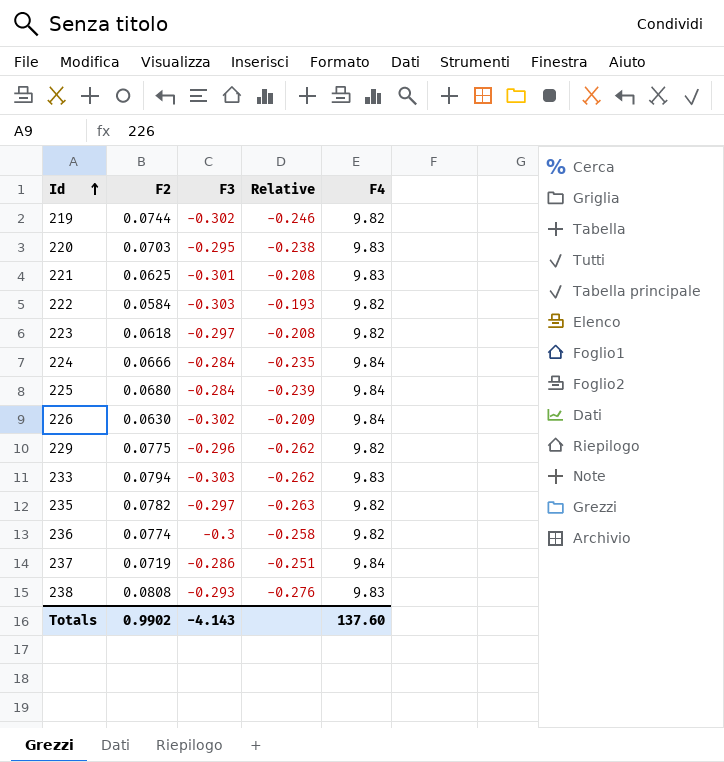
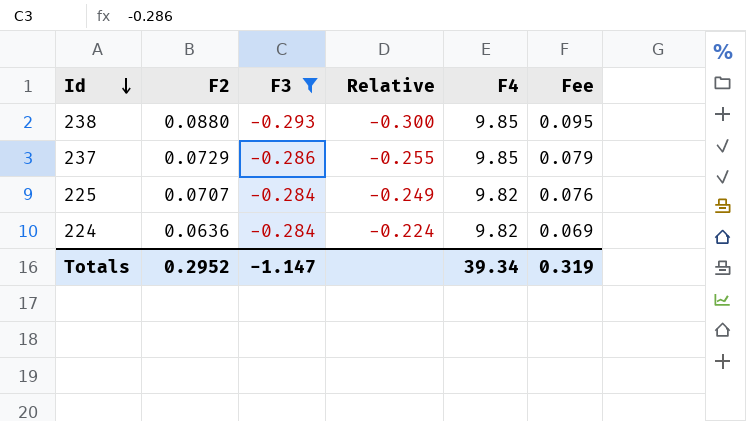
filter: none -> F3 >= -0.293
row order: Id ascending -> Id descending
column Fee | formula: none -> [F2] * 1.08
238 | F2: 0.0808 -> 0.0880
238 | Relative: -0.276 -> -0.300
238 | F4: 9.83 -> 9.85
237 | F2: 0.0719 -> 0.0729
237 | Relative: -0.251 -> -0.255
237 | F4: 9.84 -> 9.85
225 | F2: 0.0680 -> 0.0707
225 | Relative: -0.239 -> -0.249
225 | F4: 9.84 -> 9.82
224 | F2: 0.0666 -> 0.0636
224 | Relative: -0.235 -> -0.224
224 | F4: 9.84 -> 9.82
Totals | F2: 0.9902 -> 0.2952
Totals | F3: -4.143 -> -1.147
Totals | F4: 137.60 -> 39.34

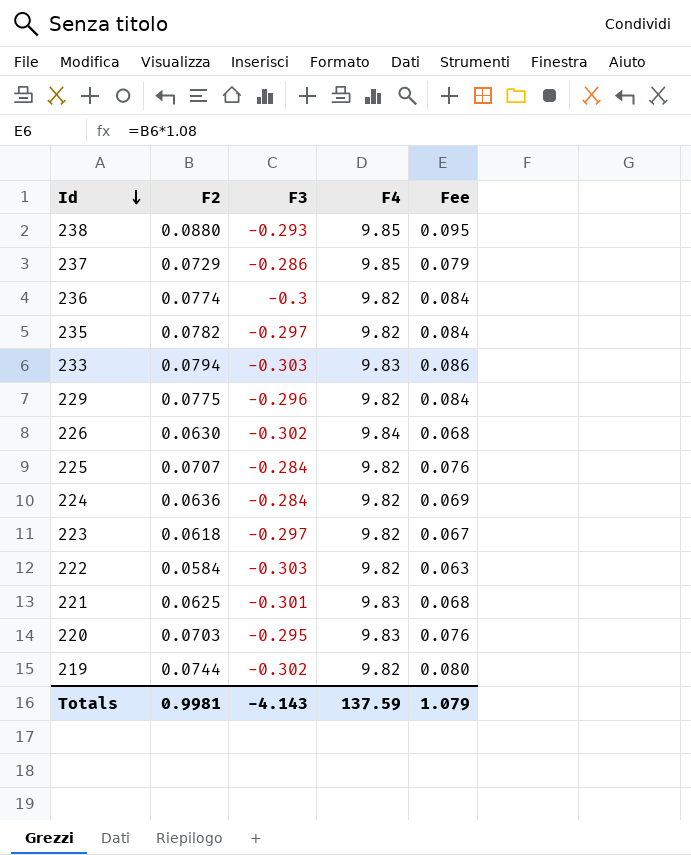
filter: F3 >= -0.293 -> none
column Relative | formula: [F2] / [F3] -> none
Totals | F2: 0.2952 -> 0.9981
Totals | F3: -1.147 -> -4.143
Totals | F4: 39.34 -> 137.59
Totals | Fee: 0.319 -> 1.079

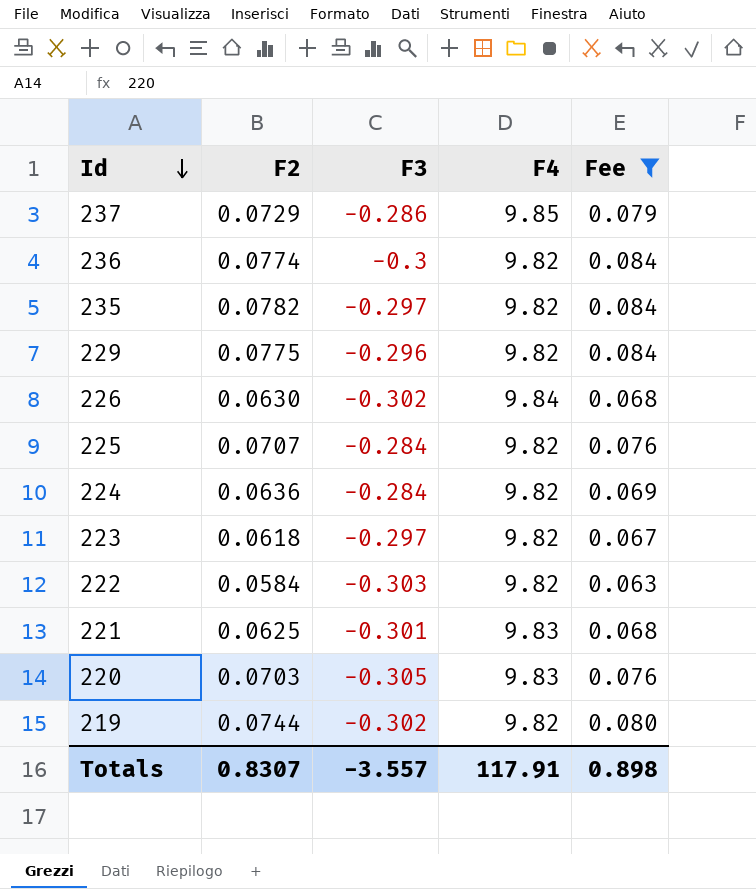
filter: none -> Fee <= 0.084
220 | F3: -0.295 -> -0.305
Totals | F2: 0.9981 -> 0.8307
Totals | F3: -4.143 -> -3.557
Totals | F4: 137.59 -> 117.91
Totals | Fee: 1.079 -> 0.898

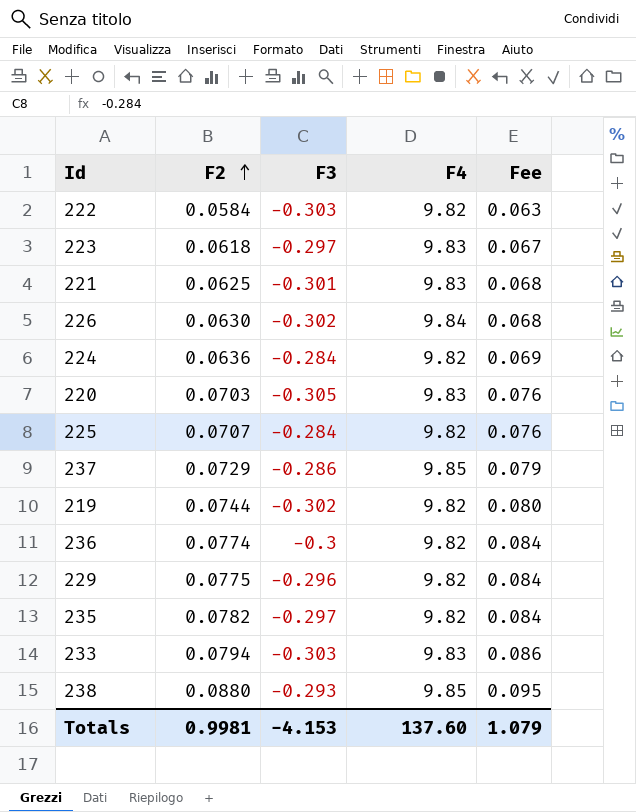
filter: Fee <= 0.084 -> none
row order: Id descending -> F2 ascending
223 | F4: 9.82 -> 9.83
Totals | F2: 0.8307 -> 0.9981
Totals | F3: -3.557 -> -4.153
Totals | F4: 117.91 -> 137.60
Totals | Fee: 0.898 -> 1.079

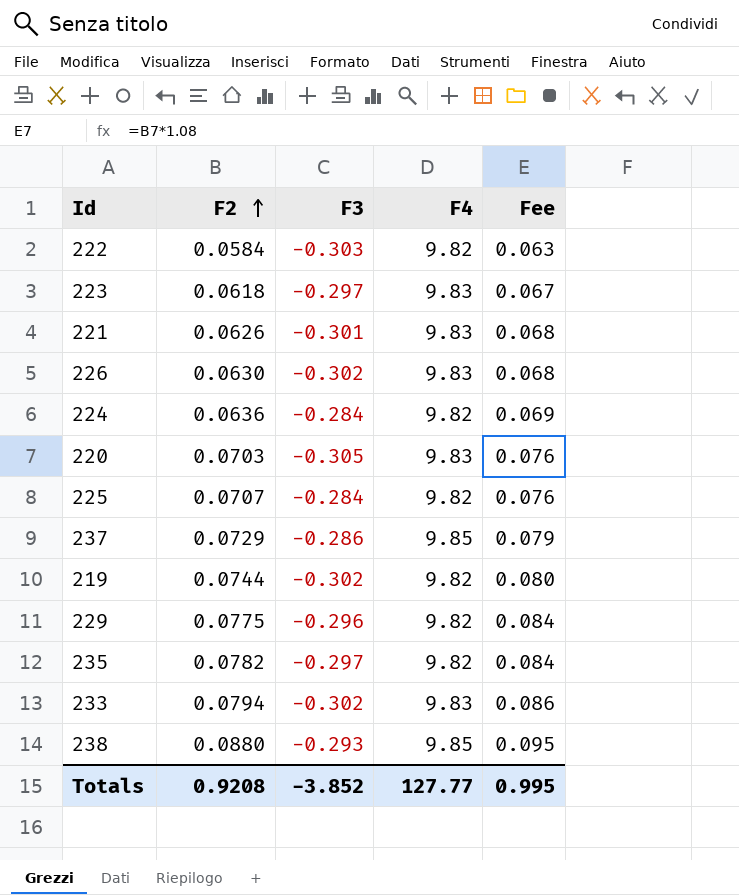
row 236: 0.0774 | -0.3 | 9.82 | 0.084 -> none
221 | F2: 0.0625 -> 0.0626
226 | F4: 9.84 -> 9.83
233 | F3: -0.303 -> -0.302
Totals | F2: 0.9981 -> 0.9208
Totals | F3: -4.153 -> -3.852
Totals | F4: 137.60 -> 127.77
Totals | Fee: 1.079 -> 0.995

